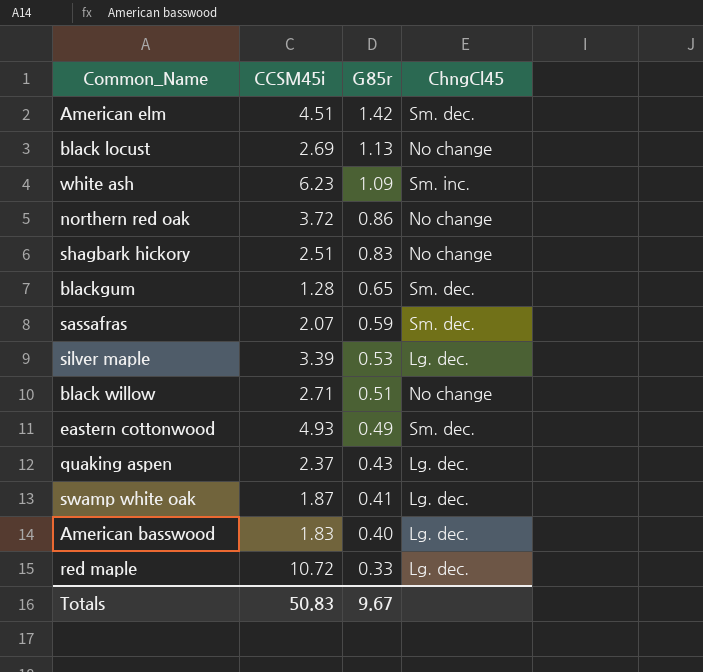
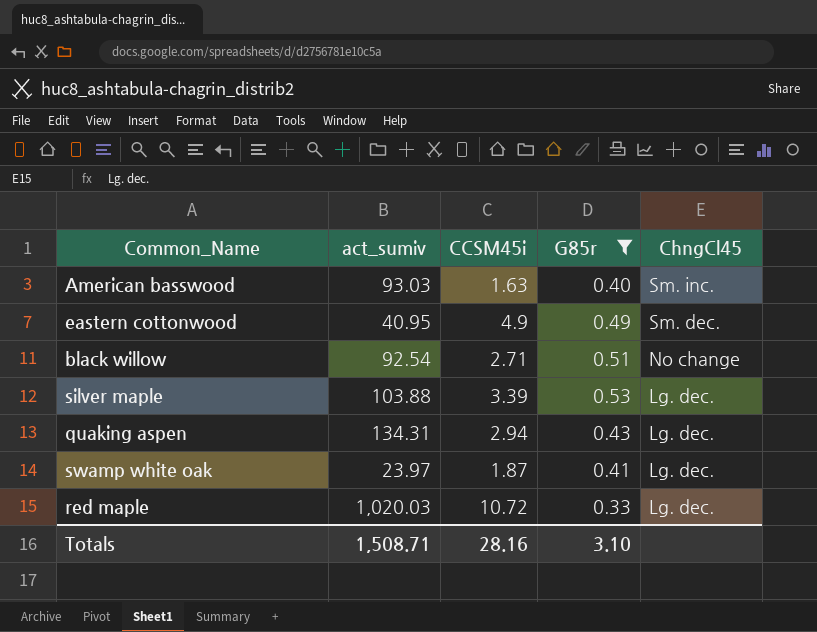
filter: none -> G85r <= 0.53
row order: G85r descending -> ChngCl45 descending
column act_sumiv | position: none -> 2
American basswood | CCSM45i: 1.83 -> 1.63
American basswood | ChngCl45: Lg. dec. -> Sm. inc.
eastern cottonwood | CCSM45i: 4.93 -> 4.9
quaking aspen | CCSM45i: 2.37 -> 2.94
Totals | CCSM45i: 50.83 -> 28.16
Totals | G85r: 9.67 -> 3.10

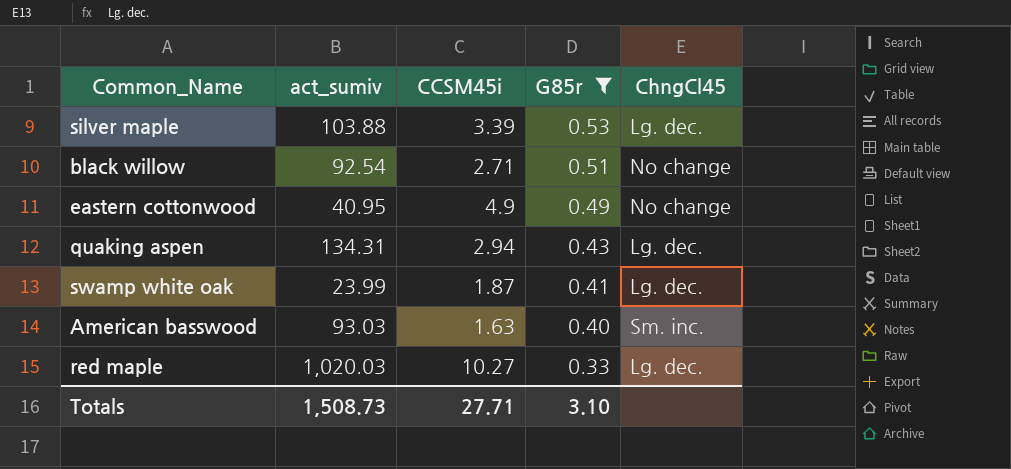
row order: ChngCl45 descending -> G85r descending
eastern cottonwood | ChngCl45: Sm. dec. -> No change
swamp white oak | act_sumiv: 23.97 -> 23.99
red maple | CCSM45i: 10.72 -> 10.27
Totals | act_sumiv: 1,508.71 -> 1,508.73
Totals | CCSM45i: 28.16 -> 27.71

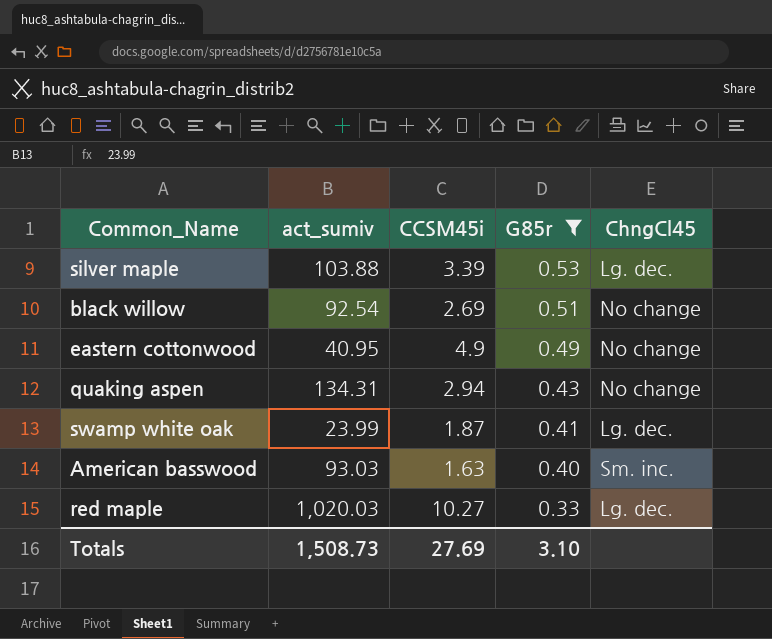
black willow | CCSM45i: 2.71 -> 2.69
quaking aspen | ChngCl45: Lg. dec. -> No change
Totals | CCSM45i: 27.71 -> 27.69

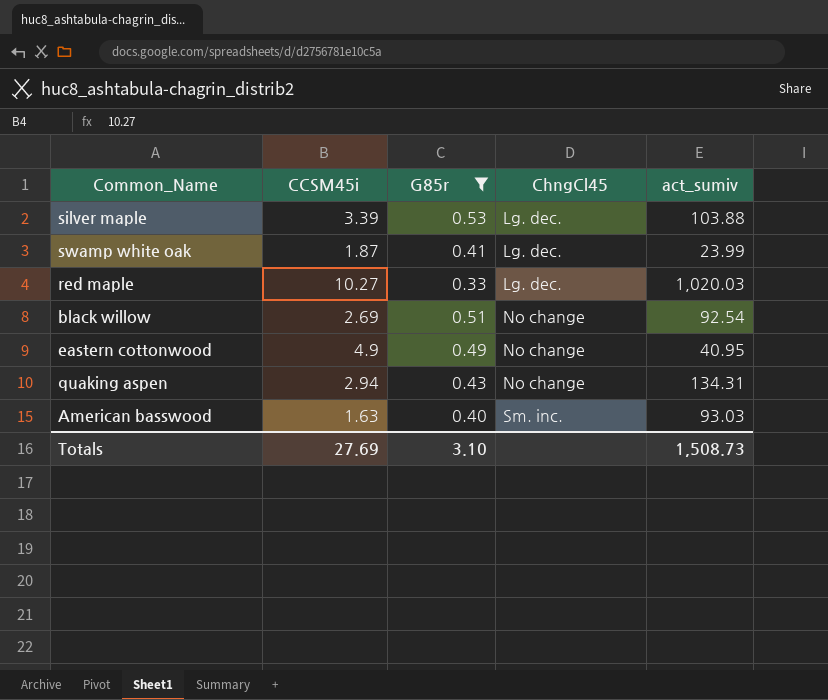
row order: G85r descending -> ChngCl45 ascending
column act_sumiv | position: 2 -> 5

